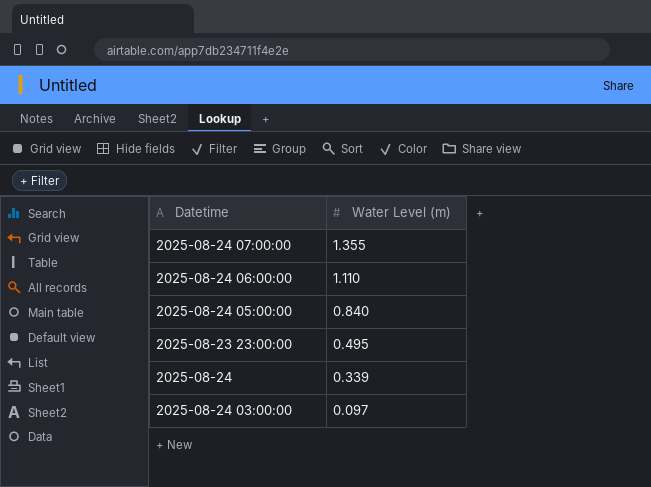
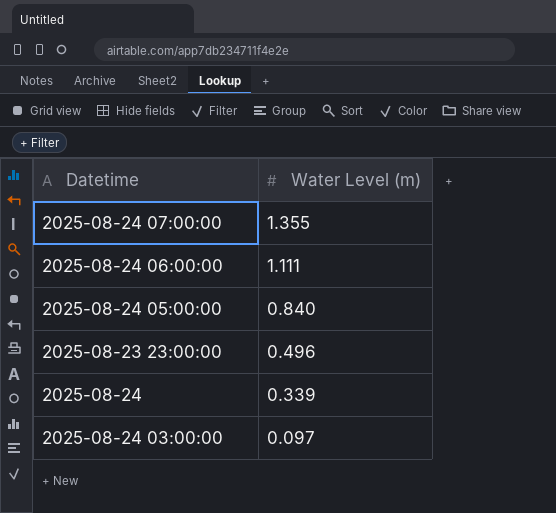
2025-08-24 06:00:00 | Water Level (m): 1.110 -> 1.111
2025-08-23 23:00:00 | Water Level (m): 0.495 -> 0.496

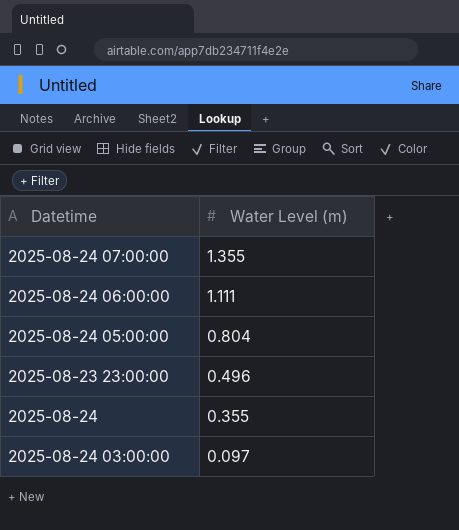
2025-08-24 05:00:00 | Water Level (m): 0.840 -> 0.804
2025-08-24 | Water Level (m): 0.339 -> 0.355

